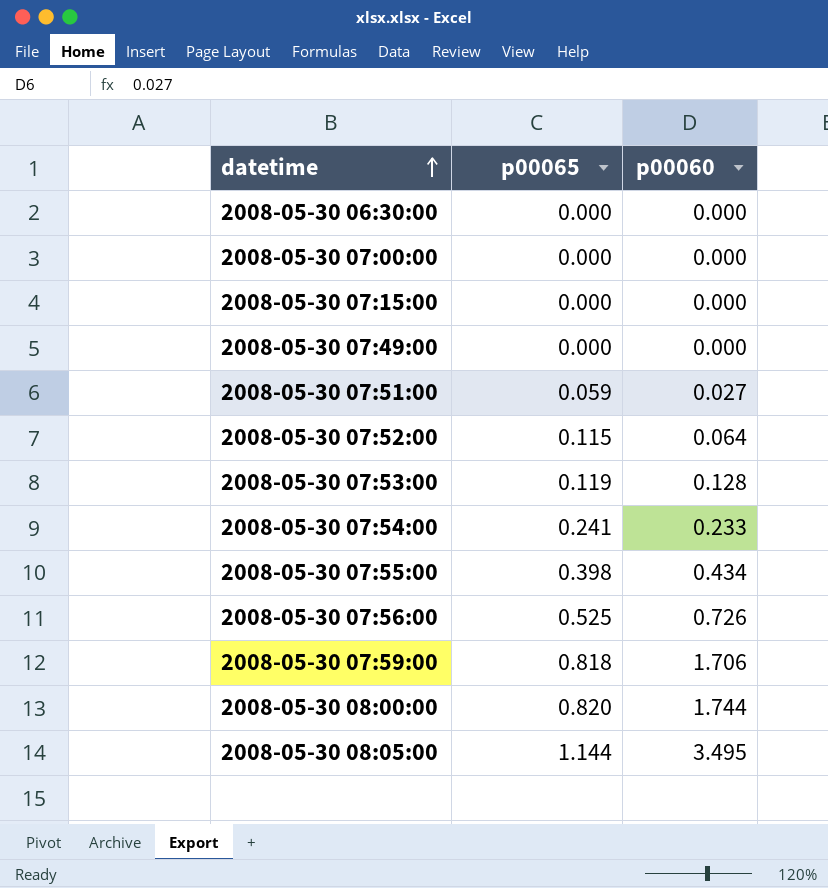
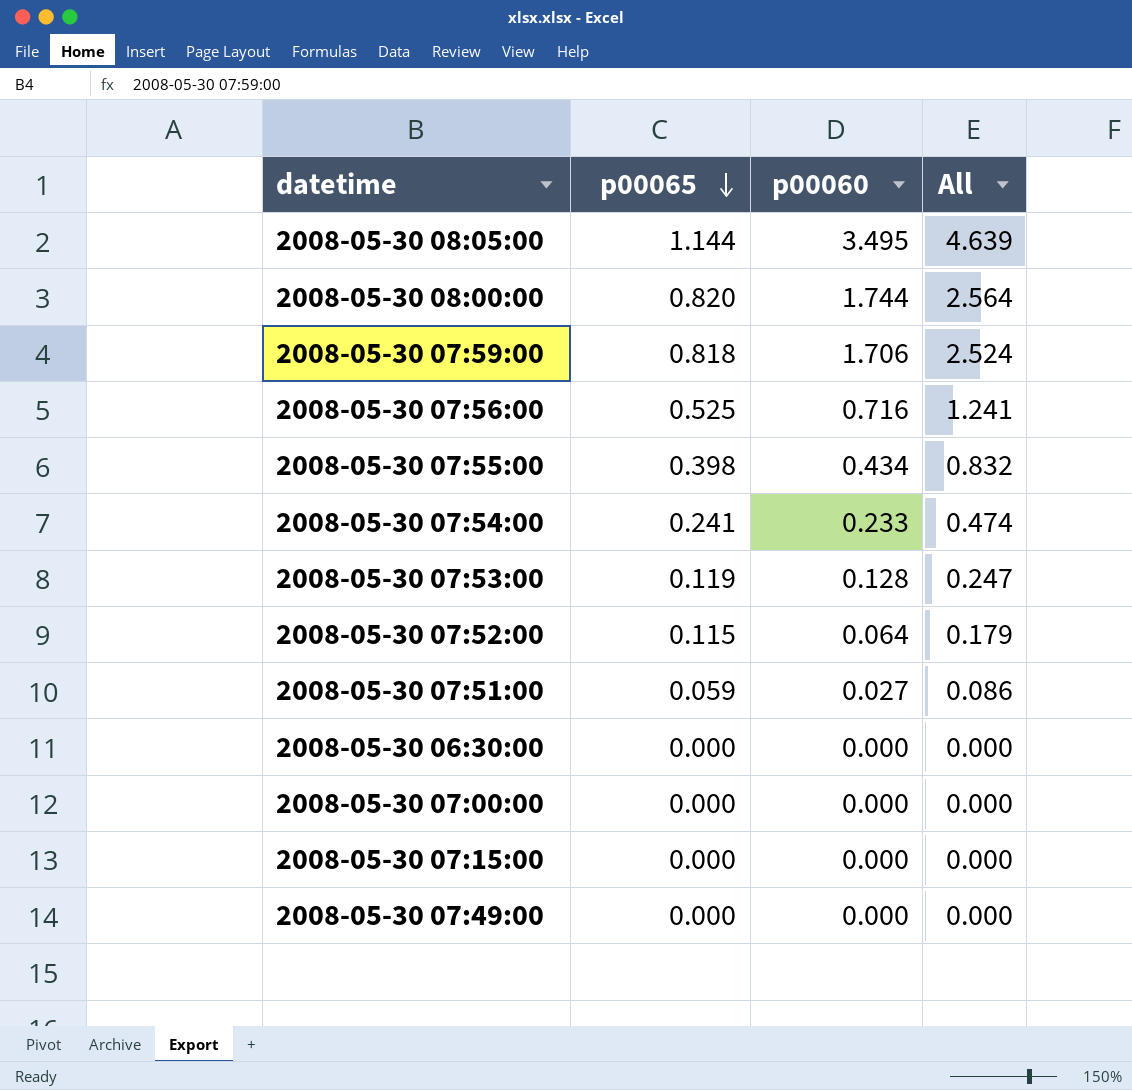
row order: datetime ascending -> p00065 descending
column All | formula: none -> [p00065] + [p00060]
2008-05-30 07:56:00 | p00060: 0.726 -> 0.716

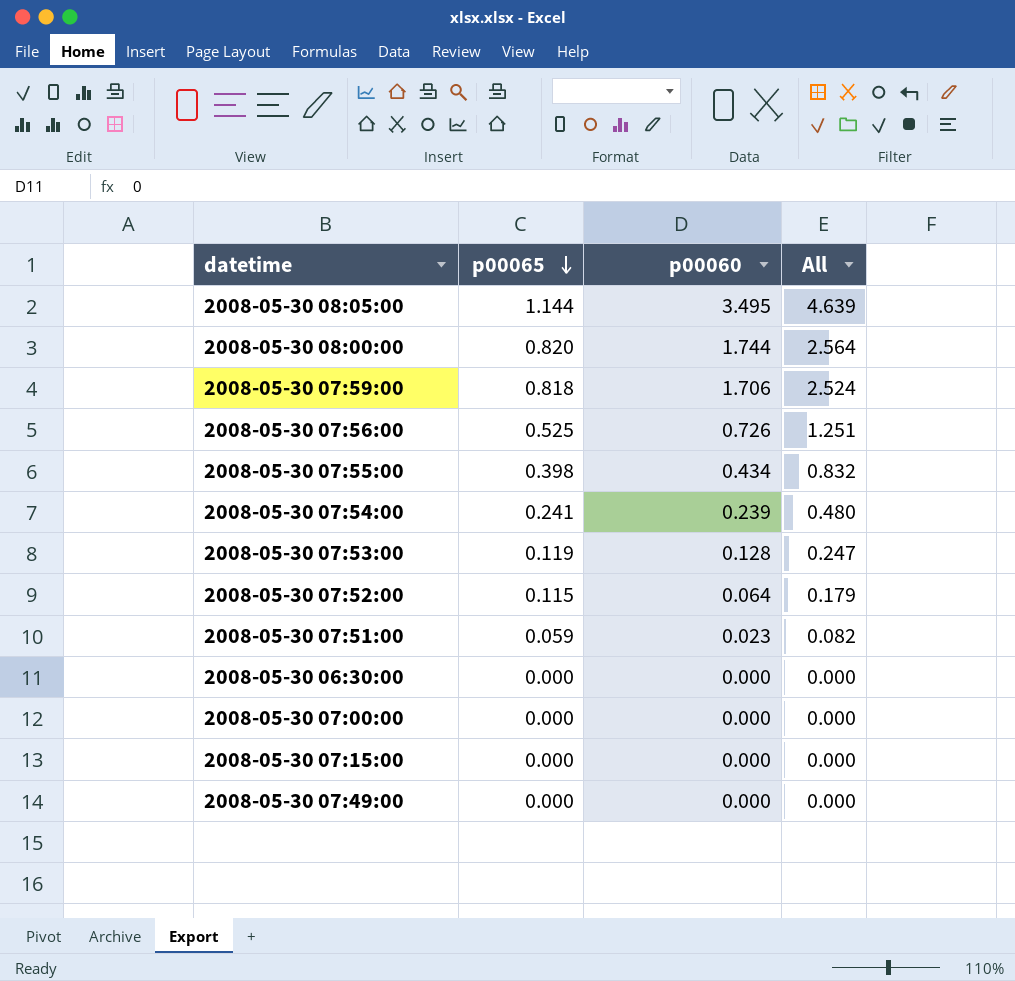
2008-05-30 07:56:00 | p00060: 0.716 -> 0.726
2008-05-30 07:56:00 | All: 1.241 -> 1.251
2008-05-30 07:54:00 | p00060: 0.233 -> 0.239
2008-05-30 07:54:00 | All: 0.474 -> 0.480
2008-05-30 07:51:00 | p00060: 0.027 -> 0.023
2008-05-30 07:51:00 | All: 0.086 -> 0.082

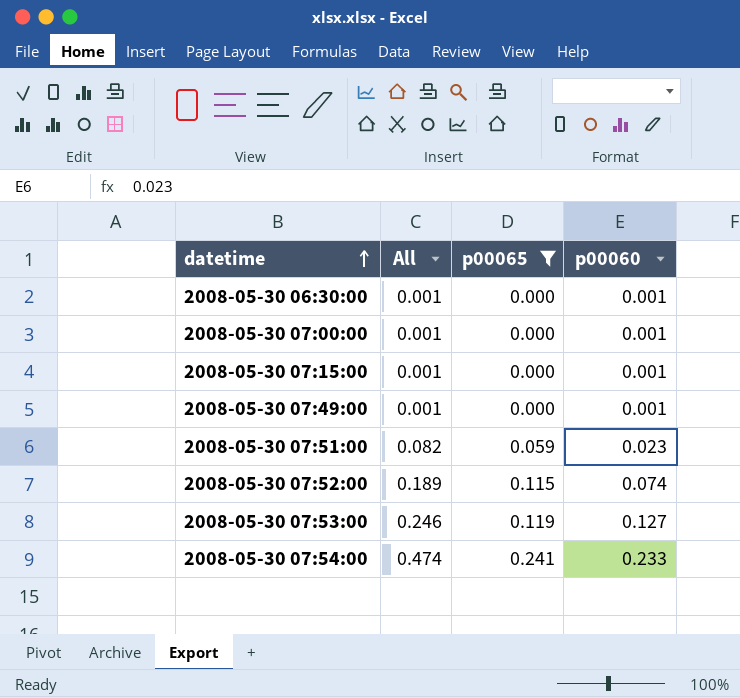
filter: none -> p00065 <= 0.241
row order: p00065 descending -> datetime ascending
column All | position: 4 -> 2
2008-05-30 06:30:00 | All: 0.000 -> 0.001
2008-05-30 06:30:00 | p00060: 0.000 -> 0.001
2008-05-30 07:00:00 | All: 0.000 -> 0.001
2008-05-30 07:00:00 | p00060: 0.000 -> 0.001
2008-05-30 07:15:00 | All: 0.000 -> 0.001
2008-05-30 07:15:00 | p00060: 0.000 -> 0.001
2008-05-30 07:49:00 | All: 0.000 -> 0.001
2008-05-30 07:49:00 | p00060: 0.000 -> 0.001
2008-05-30 07:52:00 | All: 0.179 -> 0.189
2008-05-30 07:52:00 | p00060: 0.064 -> 0.074
2008-05-30 07:53:00 | All: 0.247 -> 0.246
2008-05-30 07:53:00 | p00060: 0.128 -> 0.127
2008-05-30 07:54:00 | All: 0.480 -> 0.474
2008-05-30 07:54:00 | p00060: 0.239 -> 0.233

